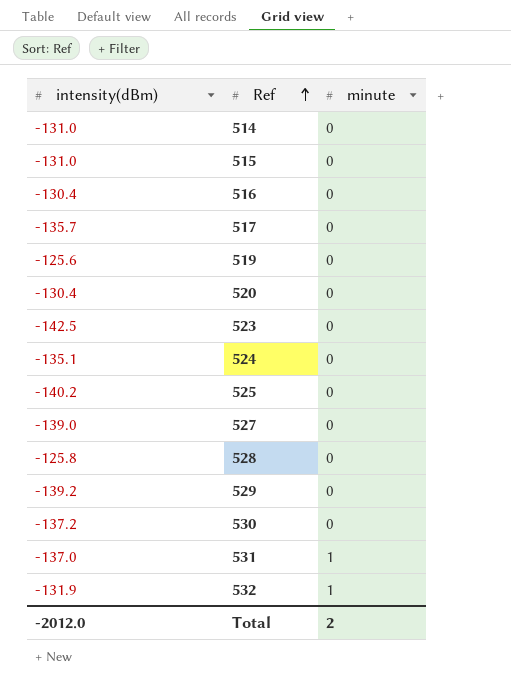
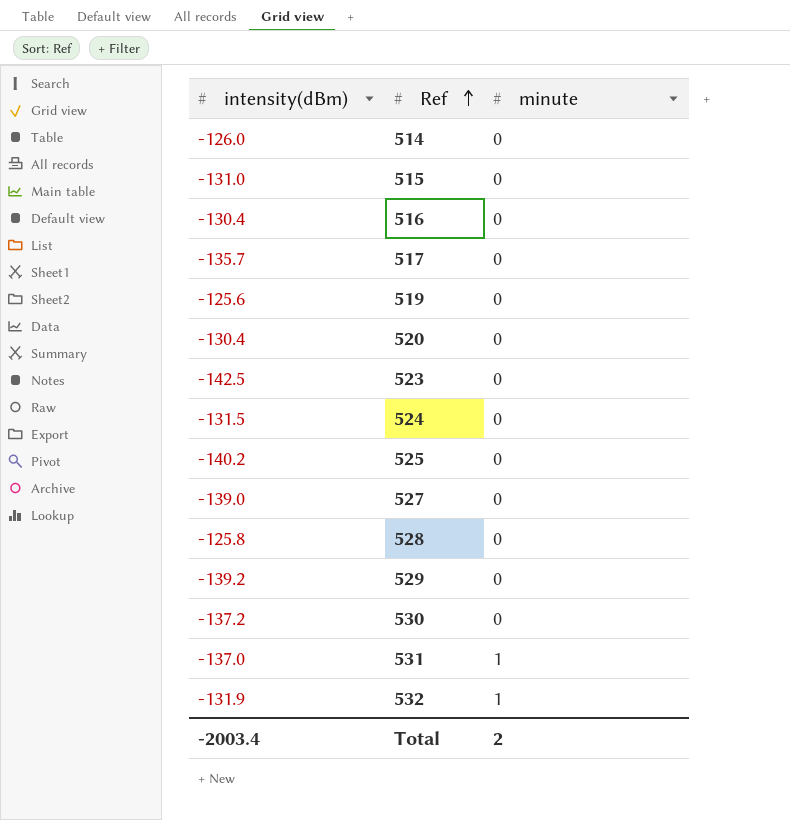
514 | intensity(dBm): -131.0 -> -126.0
524 | intensity(dBm): -135.1 -> -131.5
Total | intensity(dBm): -2012.0 -> -2003.4

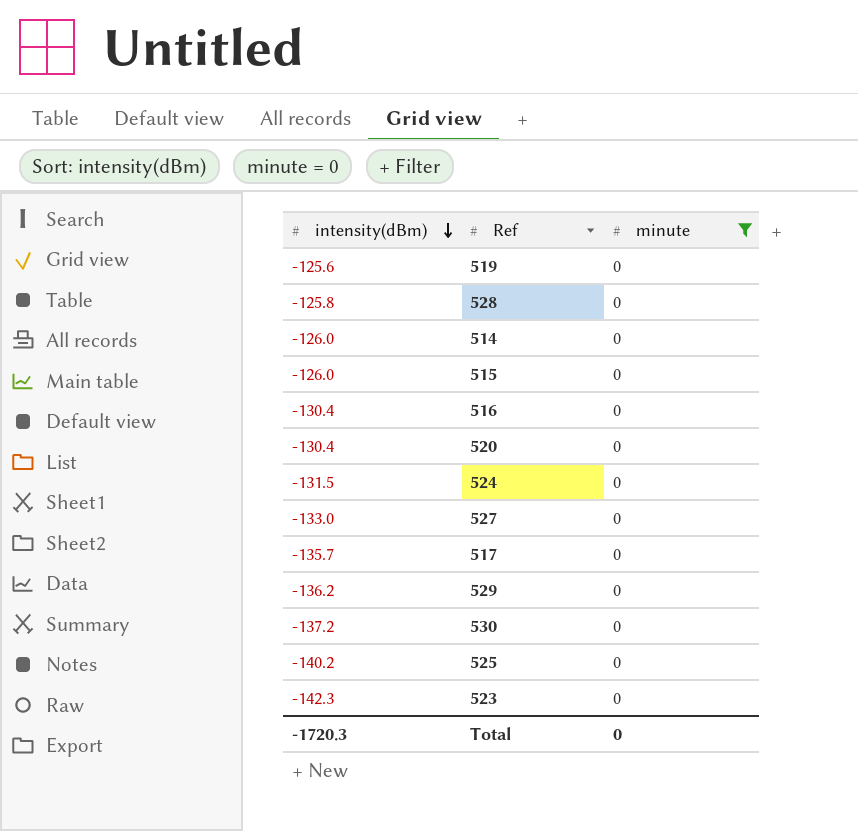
filter: none -> minute = 0
row order: Ref ascending -> intensity(dBm) descending
515 | intensity(dBm): -131.0 -> -126.0
527 | intensity(dBm): -139.0 -> -133.0
529 | intensity(dBm): -139.2 -> -136.2
523 | intensity(dBm): -142.5 -> -142.3
Total | intensity(dBm): -2003.4 -> -1720.3
Total | minute: 2 -> 0

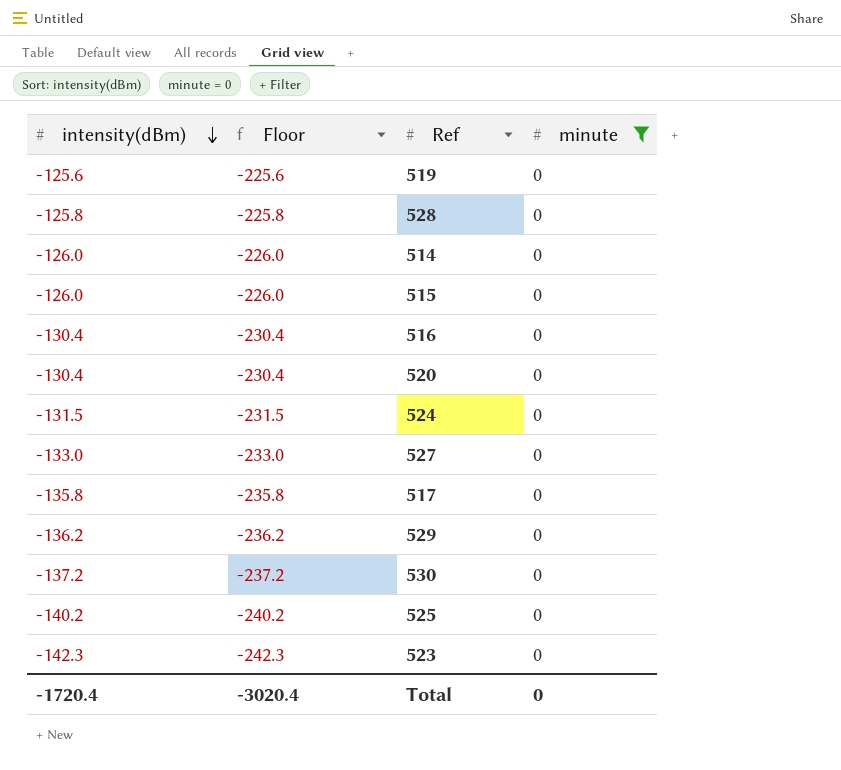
column Floor | formula: none -> [intensity(dBm)] - 100
517 | intensity(dBm): -135.7 -> -135.8
Total | intensity(dBm): -1720.3 -> -1720.4

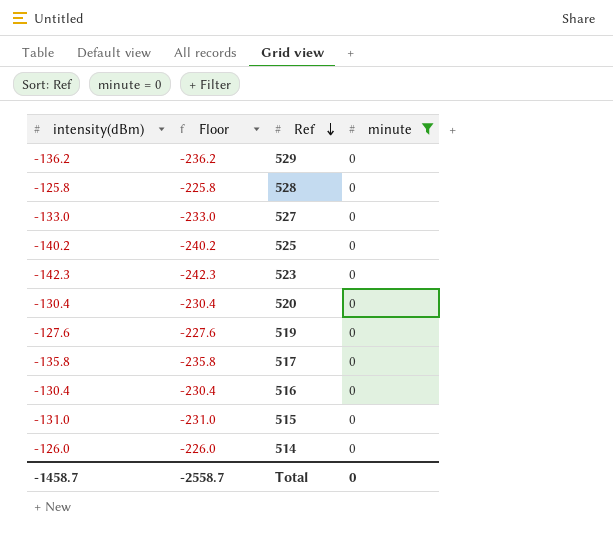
row order: intensity(dBm) descending -> Ref descending
row 524: -131.5 | -231.5 | 0 -> none
row 530: -137.2 | -237.2 | 0 -> none
519 | intensity(dBm): -125.6 -> -127.6
519 | Floor: -225.6 -> -227.6
515 | intensity(dBm): -126.0 -> -131.0
515 | Floor: -226.0 -> -231.0
Total | intensity(dBm): -1720.4 -> -1458.7
Total | Floor: -3020.4 -> -2558.7

